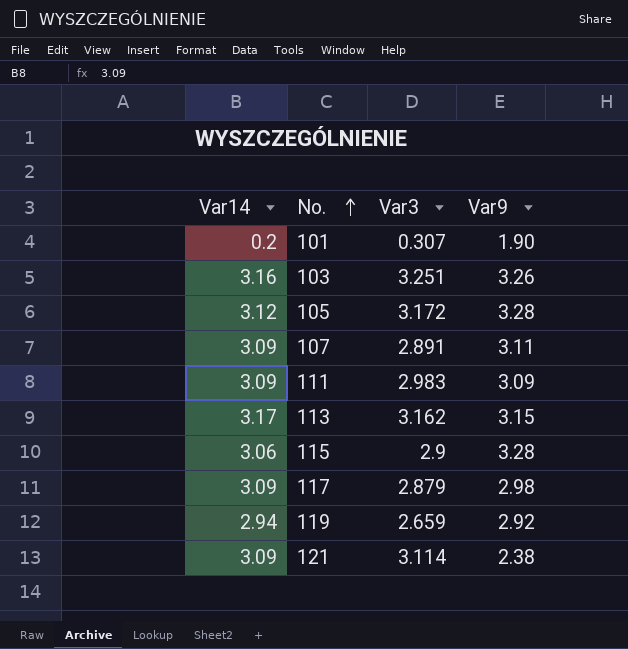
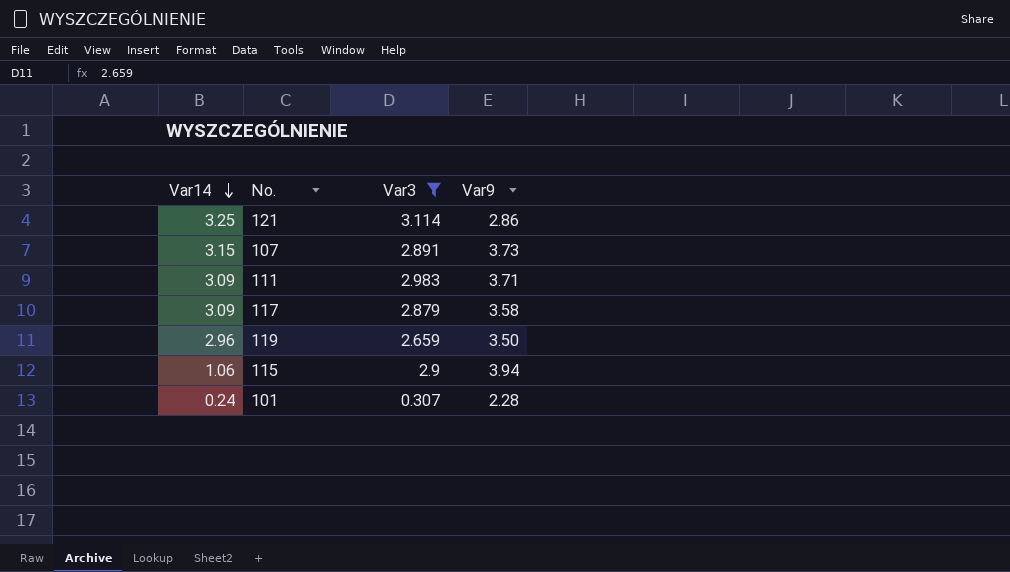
filter: none -> Var3 <= 3.114
row order: No. ascending -> Var14 descending
121 | Var14: 3.09 -> 3.25
121 | Var9: 2.38 -> 2.86
107 | Var14: 3.09 -> 3.15
107 | Var9: 3.11 -> 3.73
111 | Var9: 3.09 -> 3.71
117 | Var9: 2.98 -> 3.58
119 | Var14: 2.94 -> 2.96
119 | Var9: 2.92 -> 3.50
115 | Var14: 3.06 -> 1.06
115 | Var9: 3.28 -> 3.94
101 | Var14: 0.2 -> 0.24
101 | Var9: 1.90 -> 2.28

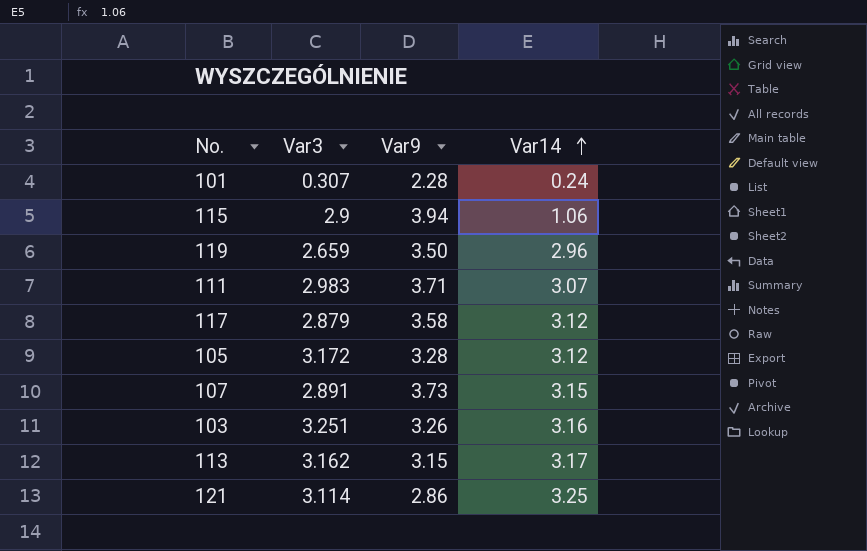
filter: Var3 <= 3.114 -> none
row order: Var14 descending -> Var14 ascending
column Var14 | position: 1 -> 4
111 | Var14: 3.09 -> 3.07
117 | Var14: 3.09 -> 3.12

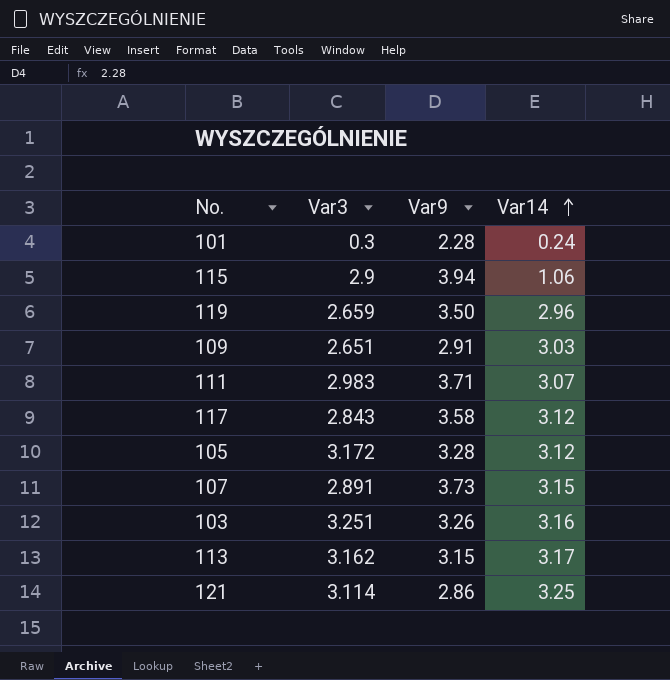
101 | Var3: 0.307 -> 0.3
row 109: none -> 2.651 | 2.91 | 3.03
117 | Var3: 2.879 -> 2.843

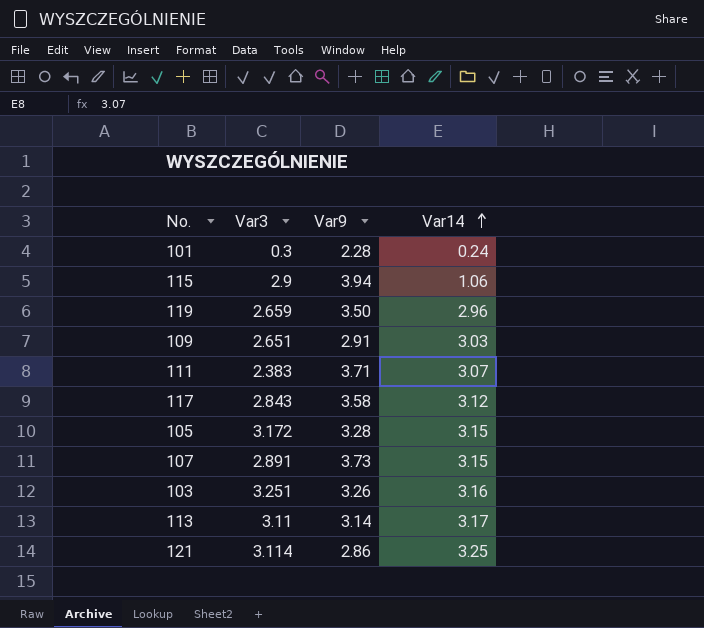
111 | Var3: 2.983 -> 2.383
105 | Var14: 3.12 -> 3.15
113 | Var3: 3.162 -> 3.11
113 | Var9: 3.15 -> 3.14

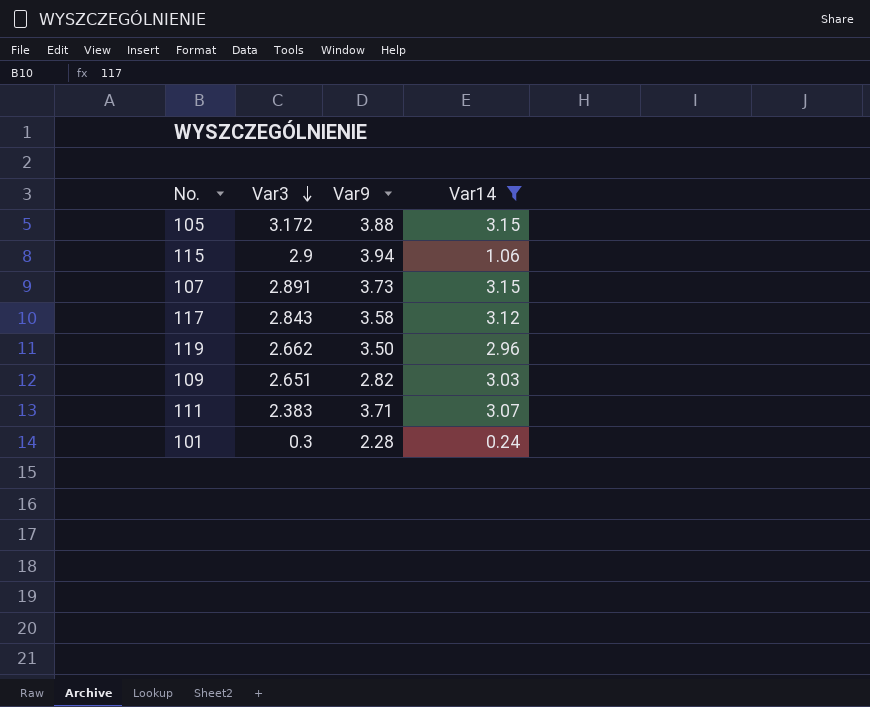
filter: none -> Var14 <= 3.15
row order: Var14 ascending -> Var3 descending
105 | Var9: 3.28 -> 3.88
119 | Var3: 2.659 -> 2.662
109 | Var9: 2.91 -> 2.82

